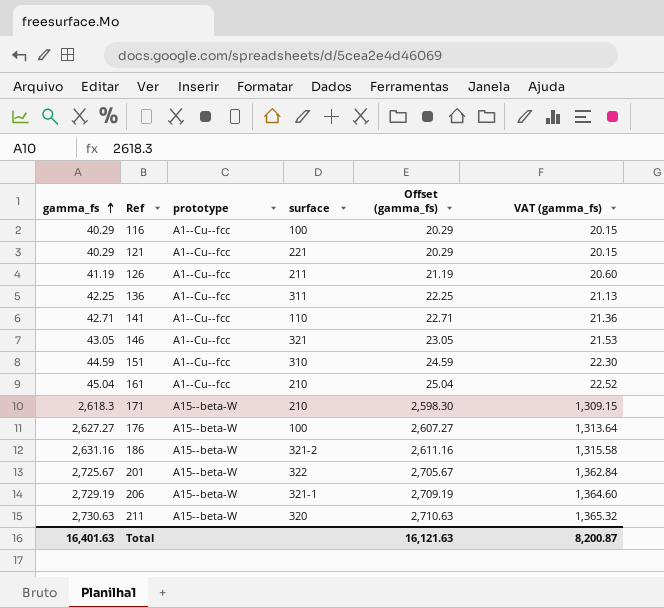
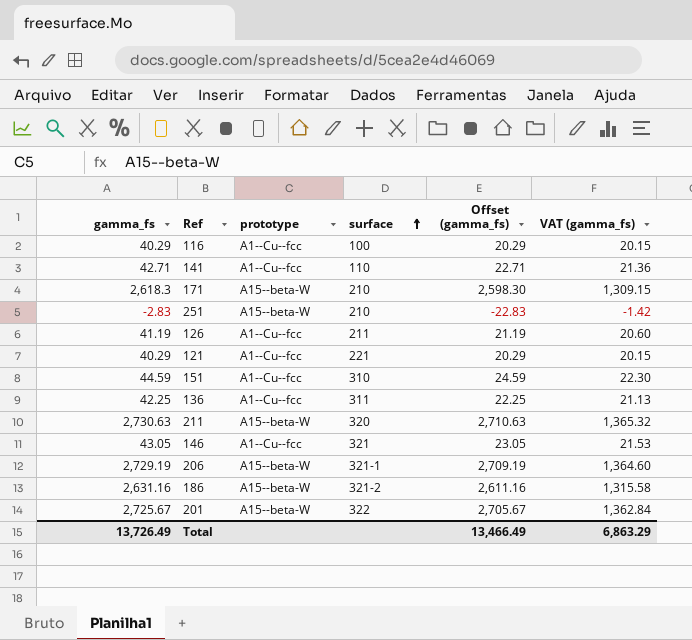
row order: gamma_fs ascending -> surface ascending
row 161: 45.04 | A1--Cu--fcc | 210 | 25.04 | 22.52 -> none
row 176: 2,627.27 | A15--beta-W | 100 | 2,607.27 | 1,313.64 -> none
row 251: none -> -2.83 | A15--beta-W | 210 | -22.83 | -1.42
Total | gamma_fs: 16,401.63 -> 13,726.49
Total | Offset (gamma_fs): 16,121.63 -> 13,466.49
Total | VAT (gamma_fs): 8,200.87 -> 6,863.29

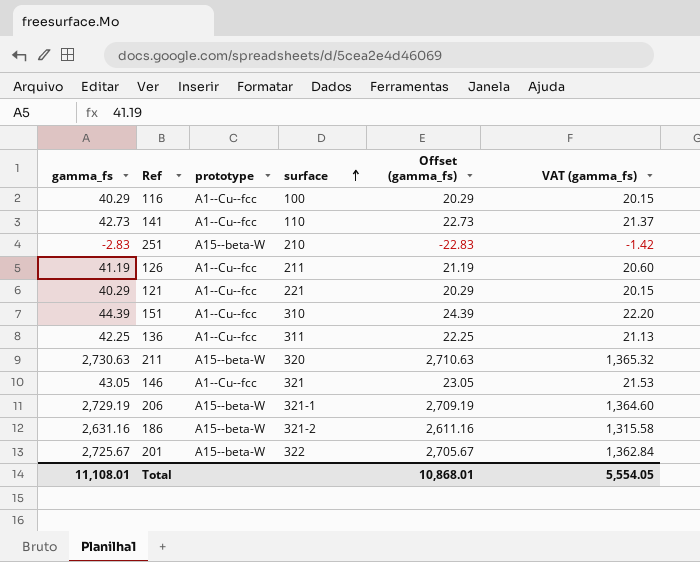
row 171: 2,618.3 | A15--beta-W | 210 | 2,598.30 | 1,309.15 -> none
141 | gamma_fs: 42.71 -> 42.73
141 | Offset (gamma_fs): 22.71 -> 22.73
141 | VAT (gamma_fs): 21.36 -> 21.37
151 | gamma_fs: 44.59 -> 44.39
151 | Offset (gamma_fs): 24.59 -> 24.39
151 | VAT (gamma_fs): 22.30 -> 22.20
Total | gamma_fs: 13,726.49 -> 11,108.01
Total | Offset (gamma_fs): 13,466.49 -> 10,868.01
Total | VAT (gamma_fs): 6,863.29 -> 5,554.05

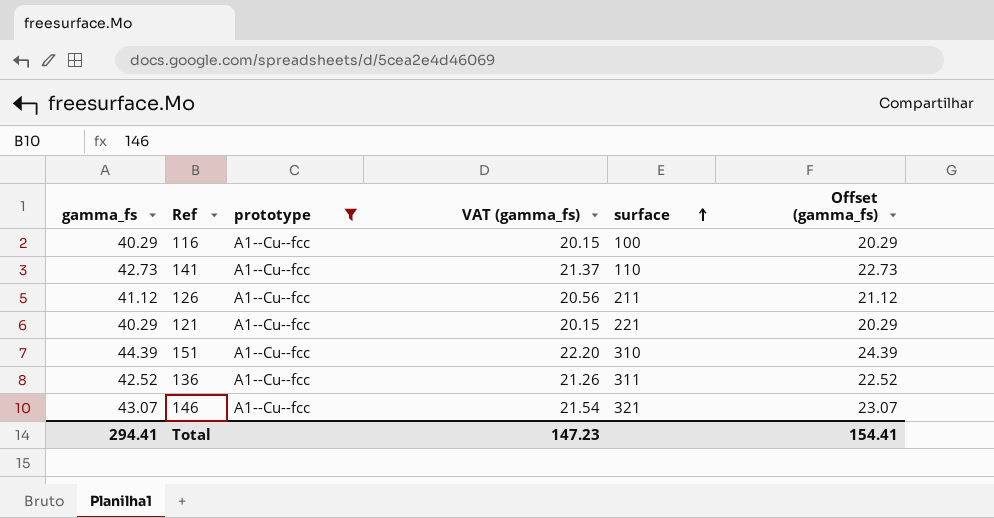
filter: none -> prototype = A1--Cu--fcc
column VAT (gamma_fs) | position: 6 -> 4
126 | gamma_fs: 41.19 -> 41.12
126 | VAT (gamma_fs): 20.60 -> 20.56
126 | Offset (gamma_fs): 21.19 -> 21.12
136 | gamma_fs: 42.25 -> 42.52
136 | VAT (gamma_fs): 21.13 -> 21.26
136 | Offset (gamma_fs): 22.25 -> 22.52
146 | gamma_fs: 43.05 -> 43.07
146 | VAT (gamma_fs): 21.53 -> 21.54
146 | Offset (gamma_fs): 23.05 -> 23.07
Total | gamma_fs: 11,108.01 -> 294.41
Total | VAT (gamma_fs): 5,554.05 -> 147.23
Total | Offset (gamma_fs): 10,868.01 -> 154.41

